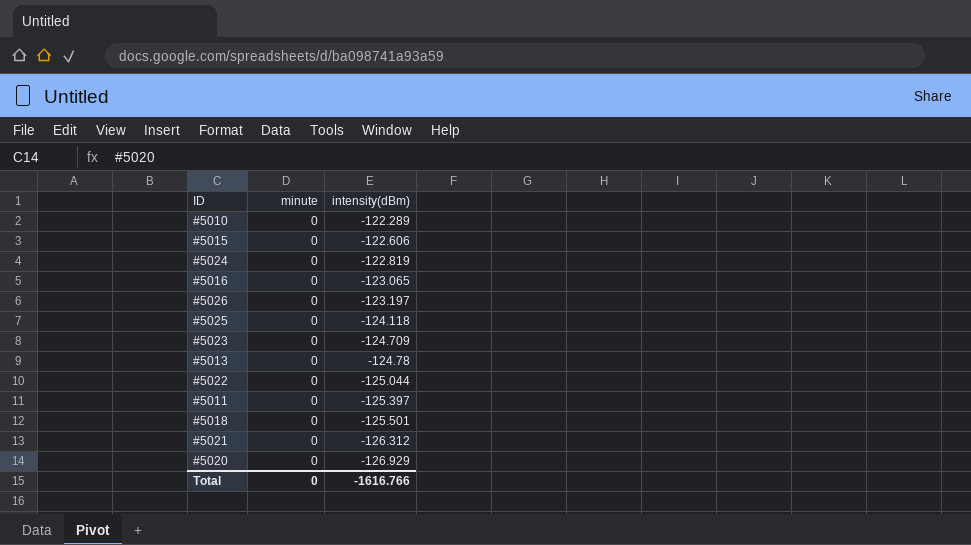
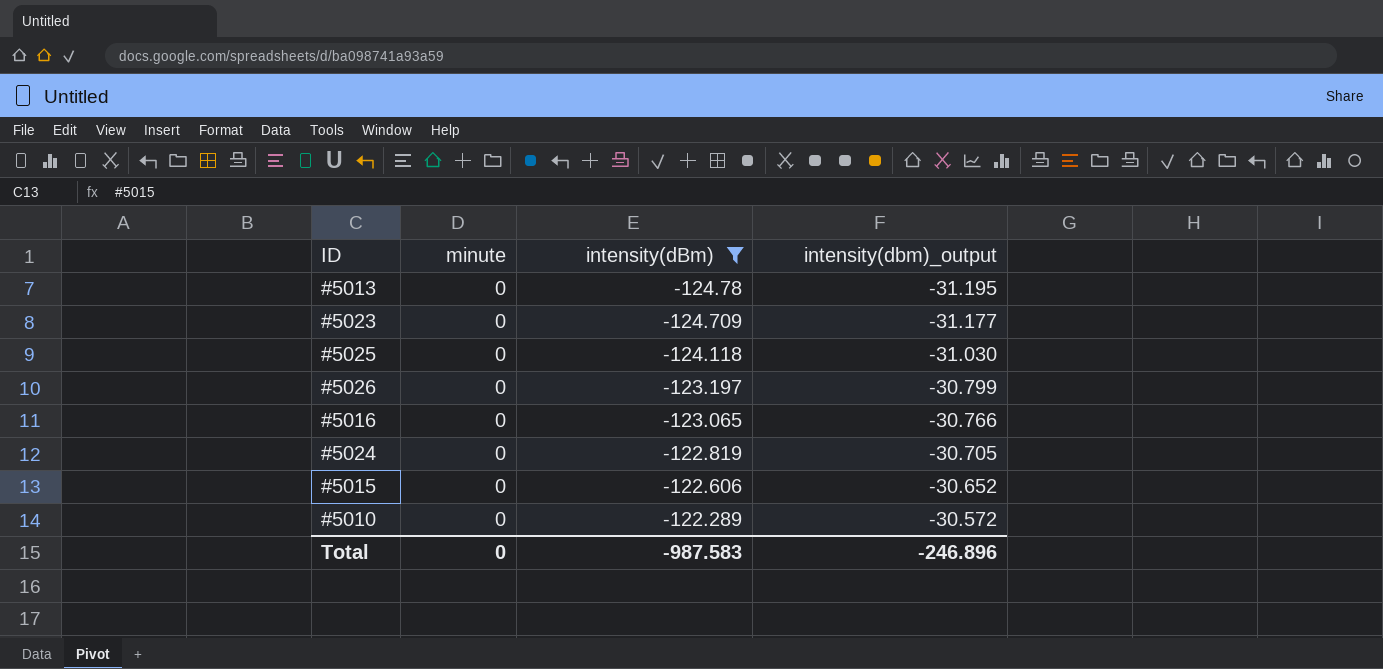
filter: none -> intensity(dBm) >= -124.78
row order: intensity(dBm) descending -> intensity(dBm) ascending
column intensity(dbm)_output | formula: none -> [intensity(dBm)] * 0.25
Total | intensity(dBm): -1616.766 -> -987.583

